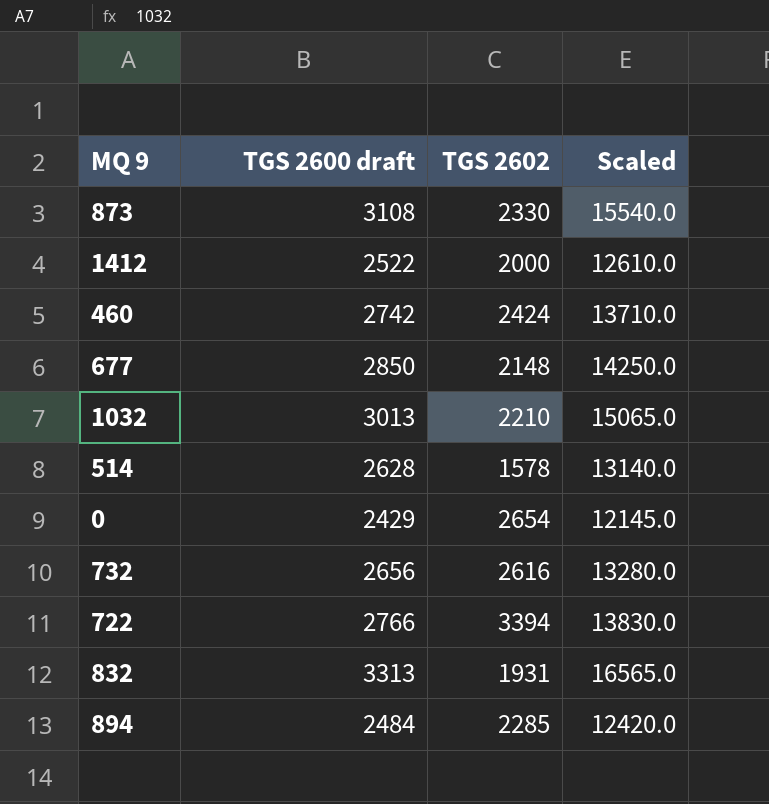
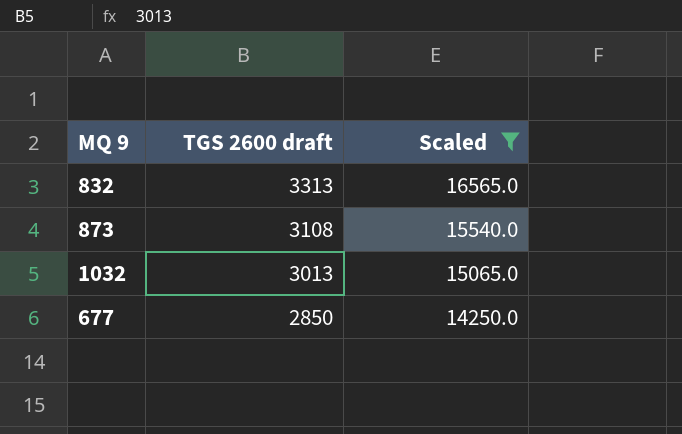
filter: none -> Scaled >= 14250.0
row order: none -> TGS 2600 draft descending
column TGS 2602 | position: 3 -> none

